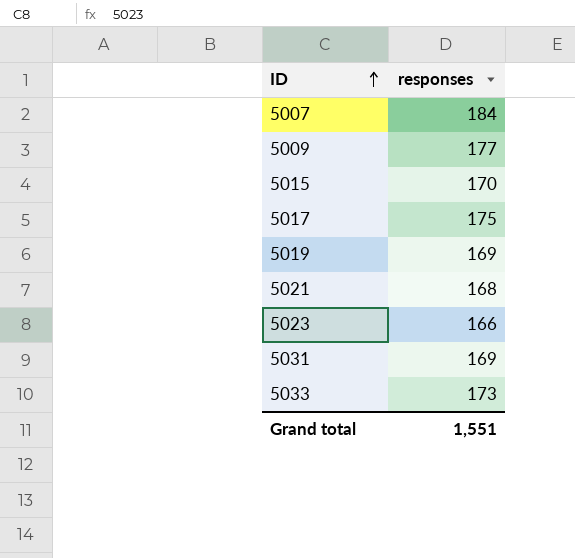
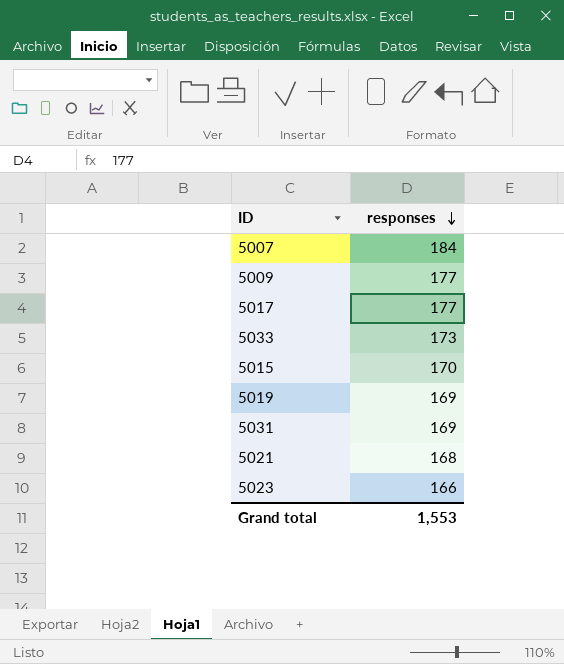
row order: ID ascending -> responses descending
5017 | responses: 175 -> 177
Grand total | responses: 1,551 -> 1,553

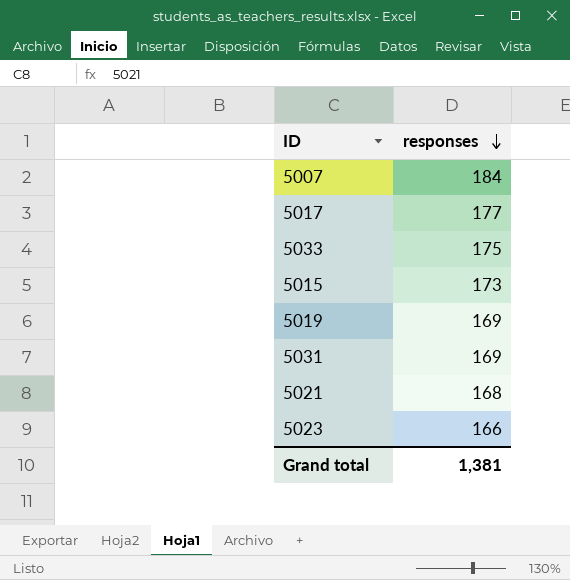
row 5009: 177 -> none
5033 | responses: 173 -> 175
5015 | responses: 170 -> 173
Grand total | responses: 1,553 -> 1,381

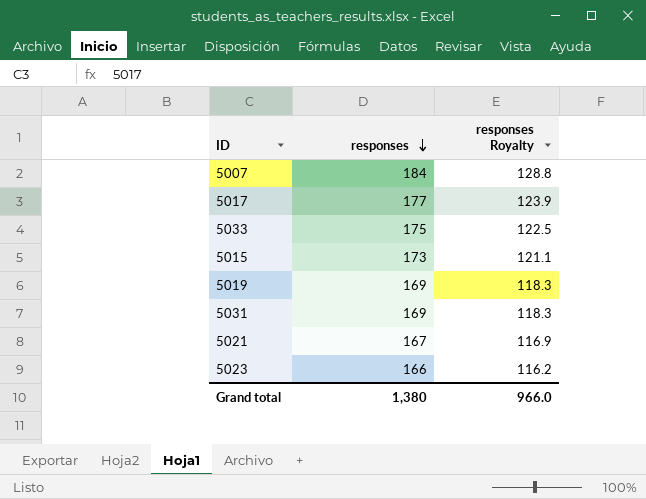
column responses Royalty | formula: none -> [responses] * 0.7
5021 | responses: 168 -> 167
Grand total | responses: 1,381 -> 1,380

